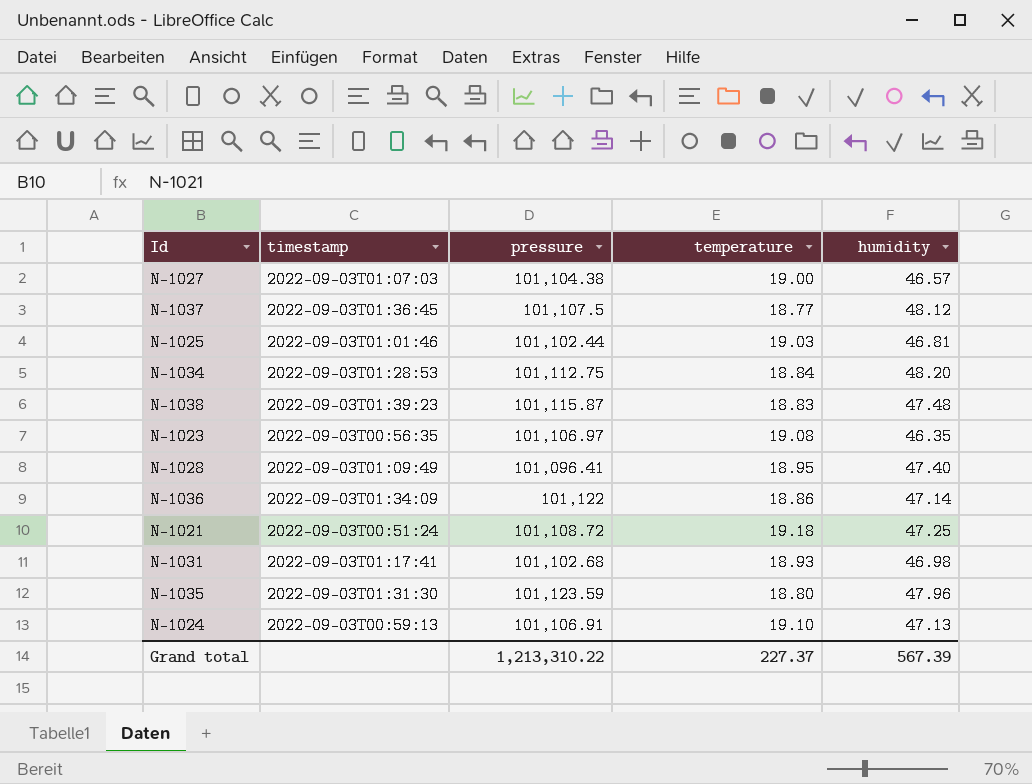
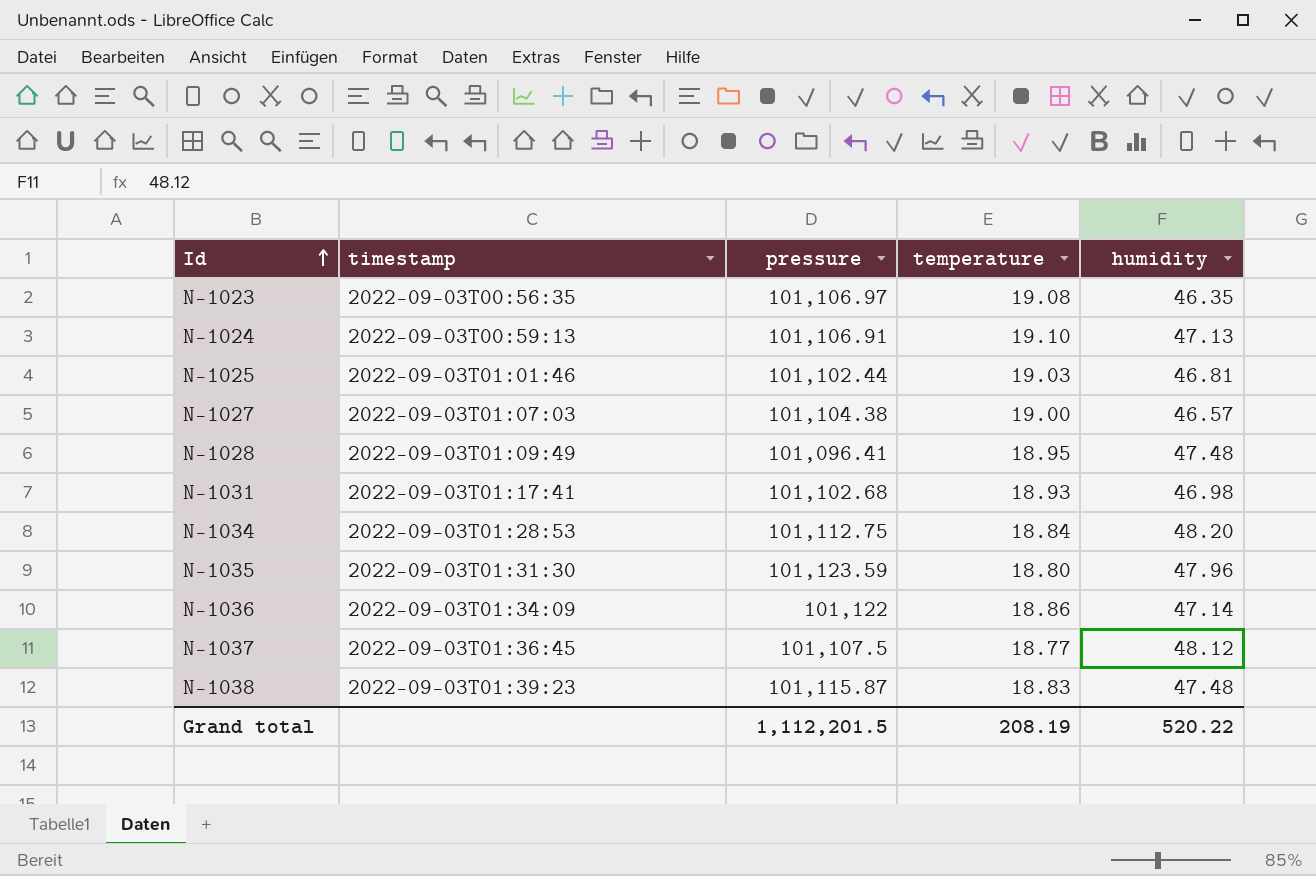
row order: none -> Id ascending
row N-1021: 2022-09-03T00:51:24 | 101,108.72 | 19.18 | 47.25 -> none
N-1028 | humidity: 47.40 -> 47.48
Grand total | pressure: 1,213,310.22 -> 1,112,201.5
Grand total | temperature: 227.37 -> 208.19
Grand total | humidity: 567.39 -> 520.22

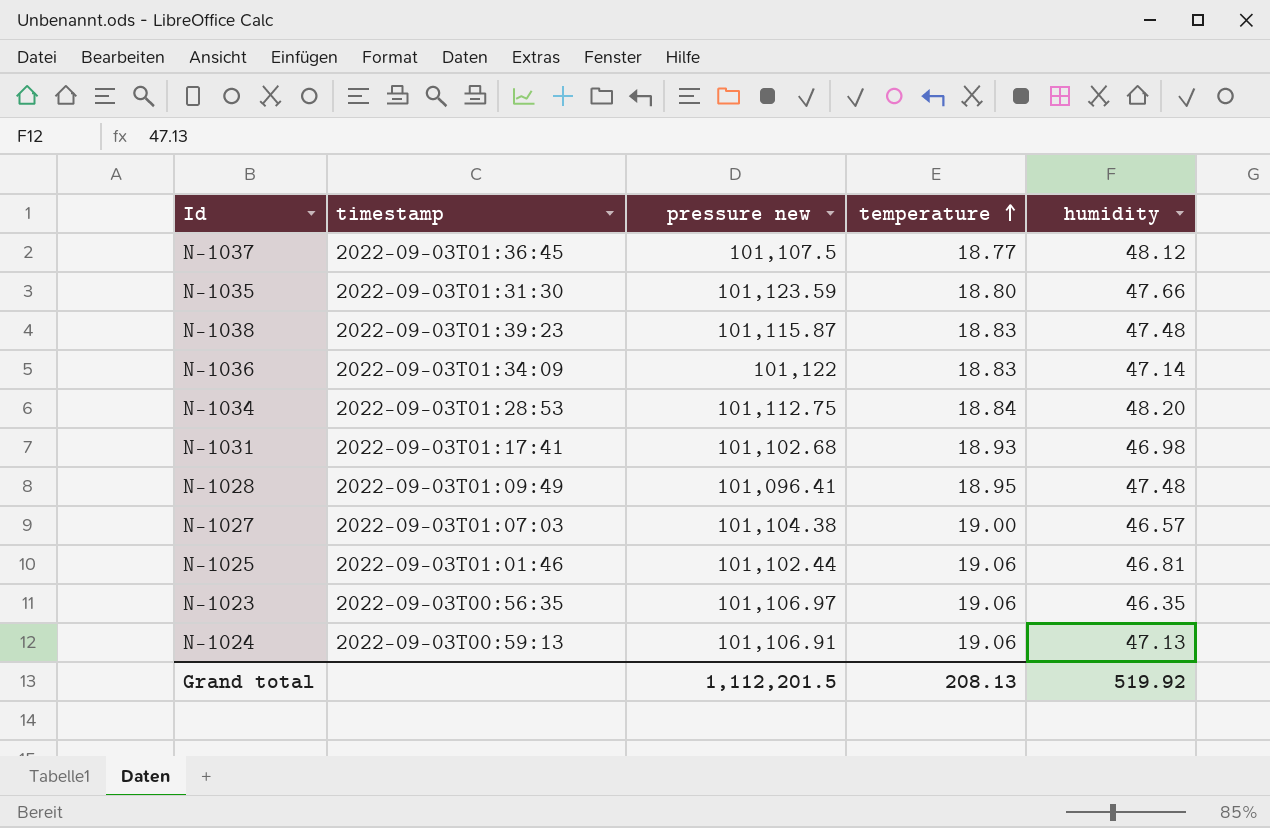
row order: Id ascending -> temperature ascending
column name: pressure -> pressure new
N-1035 | humidity: 47.96 -> 47.66
N-1036 | temperature: 18.86 -> 18.83
N-1025 | temperature: 19.03 -> 19.06
N-1023 | temperature: 19.08 -> 19.06
N-1024 | temperature: 19.10 -> 19.06
Grand total | temperature: 208.19 -> 208.13
Grand total | humidity: 520.22 -> 519.92

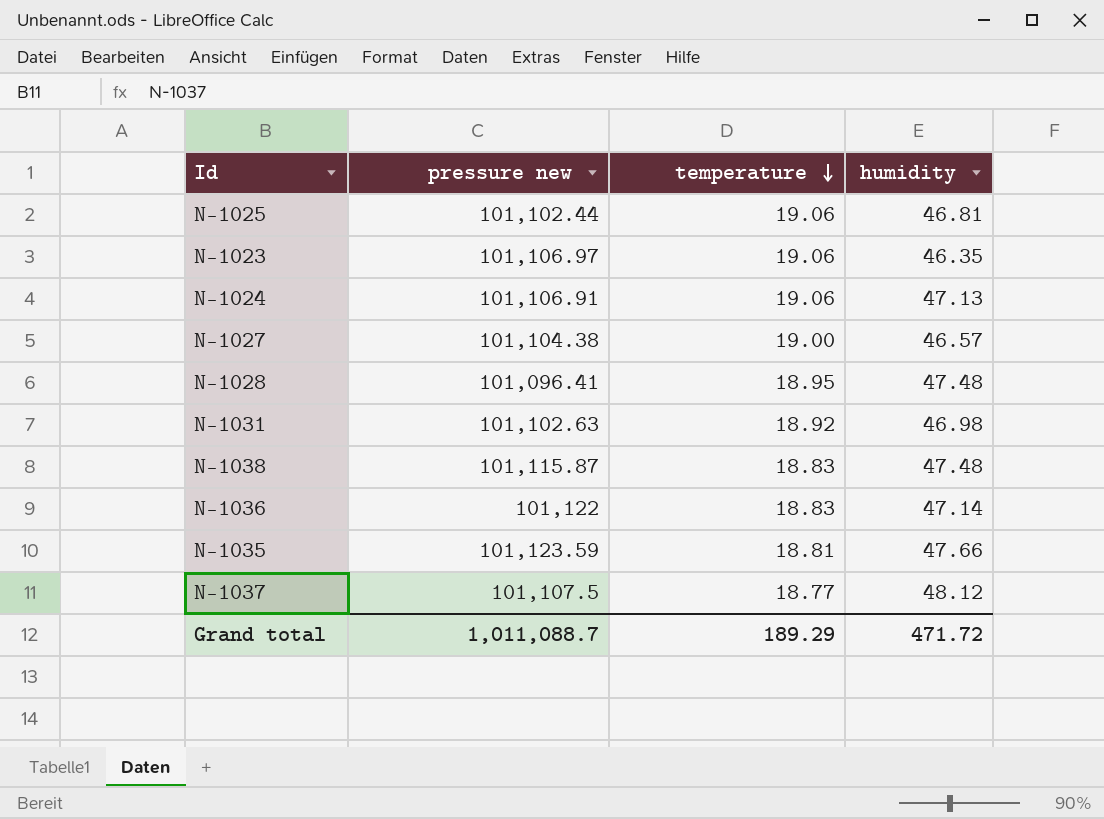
row order: temperature ascending -> temperature descending
column timestamp | position: 2 -> none
row N-1034: 2022-09-03T01:28:53 | 101,112.75 | 18.84 | 48.20 -> none
N-1031 | pressure new: 101,102.68 -> 101,102.63
N-1031 | temperature: 18.93 -> 18.92
N-1035 | temperature: 18.80 -> 18.81
Grand total | pressure new: 1,112,201.5 -> 1,011,088.7
Grand total | temperature: 208.13 -> 189.29
Grand total | humidity: 519.92 -> 471.72

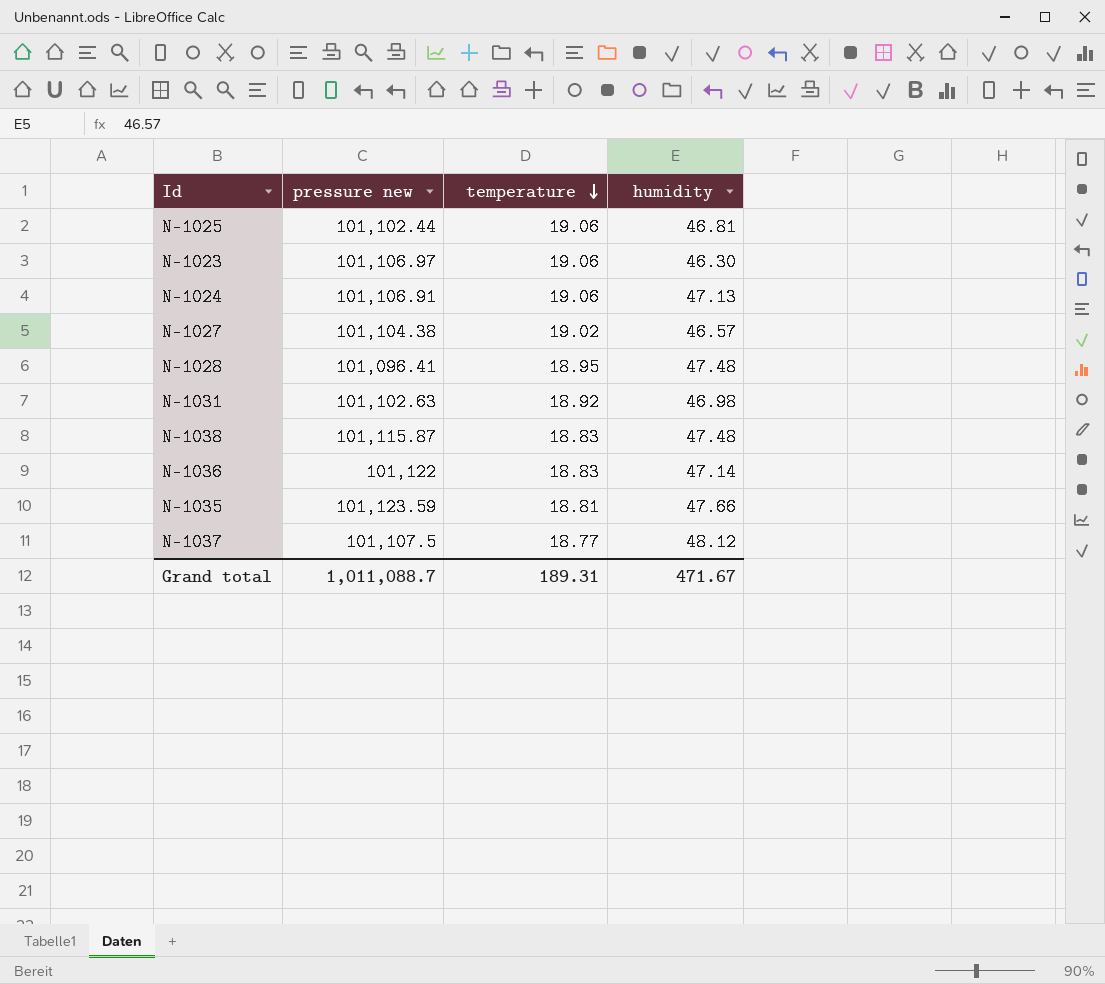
N-1023 | humidity: 46.35 -> 46.30
N-1027 | temperature: 19.00 -> 19.02
Grand total | temperature: 189.29 -> 189.31
Grand total | humidity: 471.72 -> 471.67

